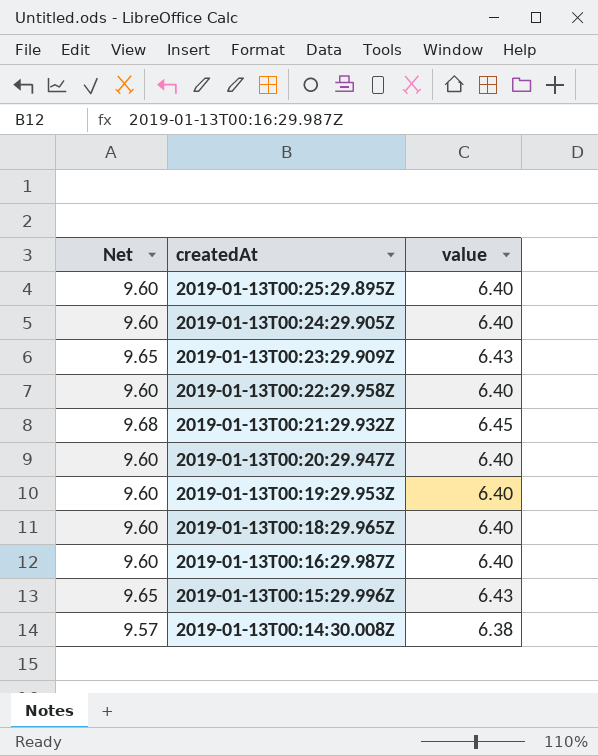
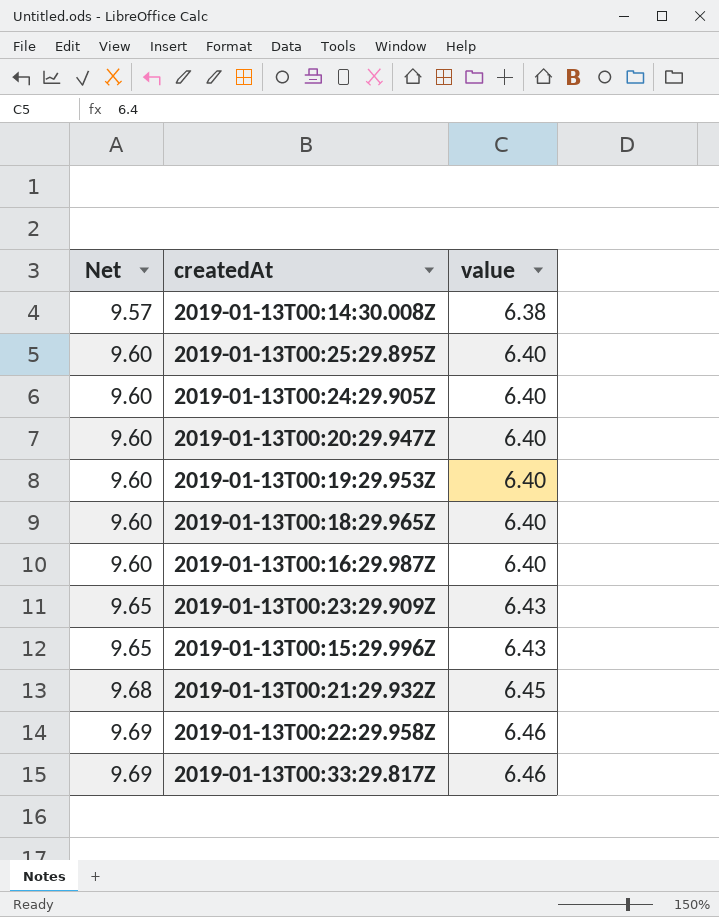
row order: createdAt descending -> Net ascending
2019-01-13T00:22:29.958Z | Net: 9.60 -> 9.69
2019-01-13T00:22:29.958Z | value: 6.40 -> 6.46
row 2019-01-13T00:33:29.817Z: none -> 9.69 | 6.46

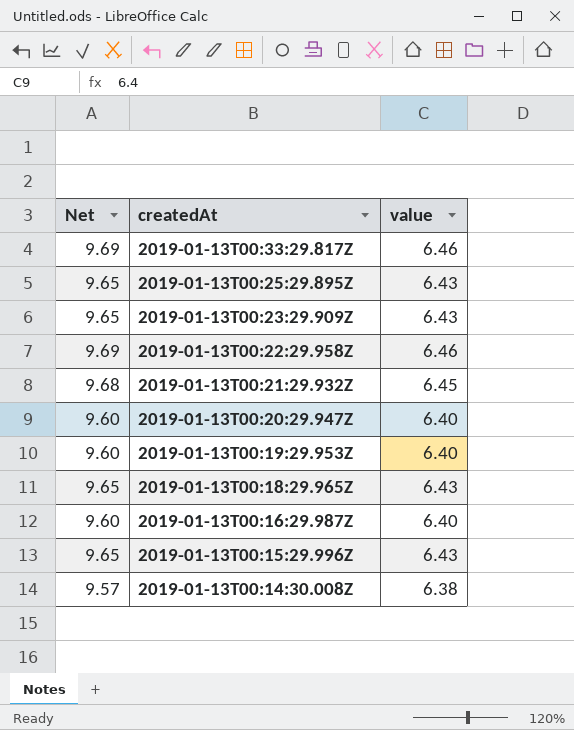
row order: Net ascending -> createdAt descending
row 2019-01-13T00:24:29.905Z: 9.60 | 6.40 -> none
2019-01-13T00:25:29.895Z | Net: 9.60 -> 9.65
2019-01-13T00:25:29.895Z | value: 6.40 -> 6.43
2019-01-13T00:18:29.965Z | Net: 9.60 -> 9.65
2019-01-13T00:18:29.965Z | value: 6.40 -> 6.43

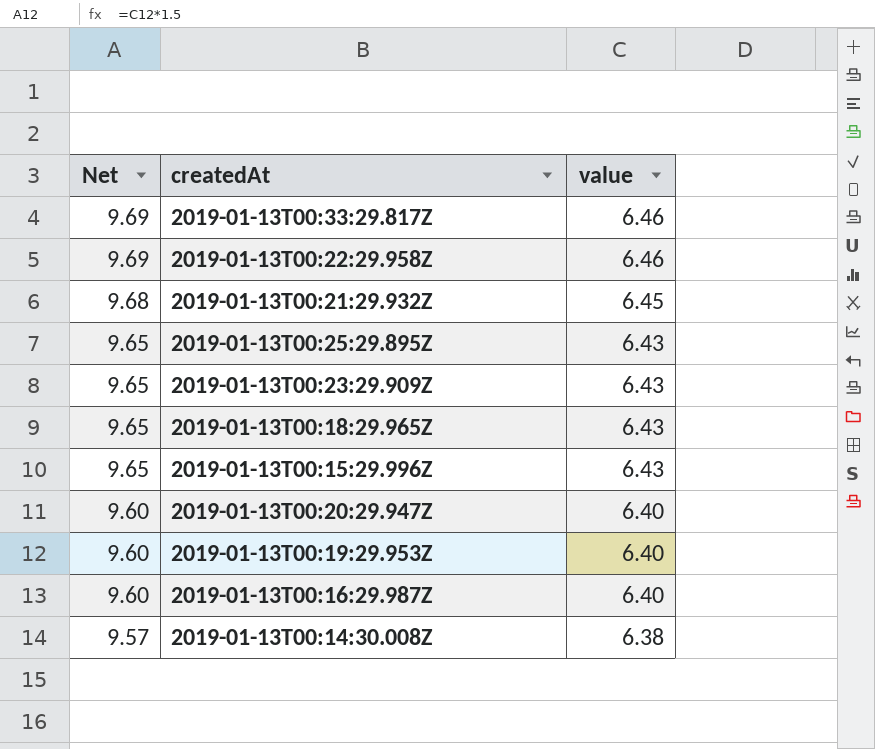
row order: createdAt descending -> Net descending

